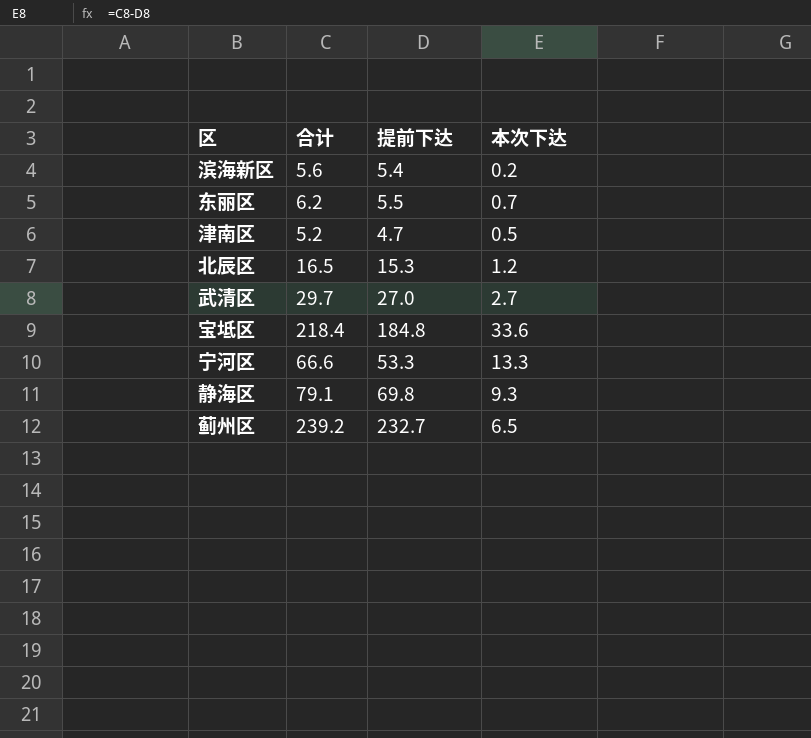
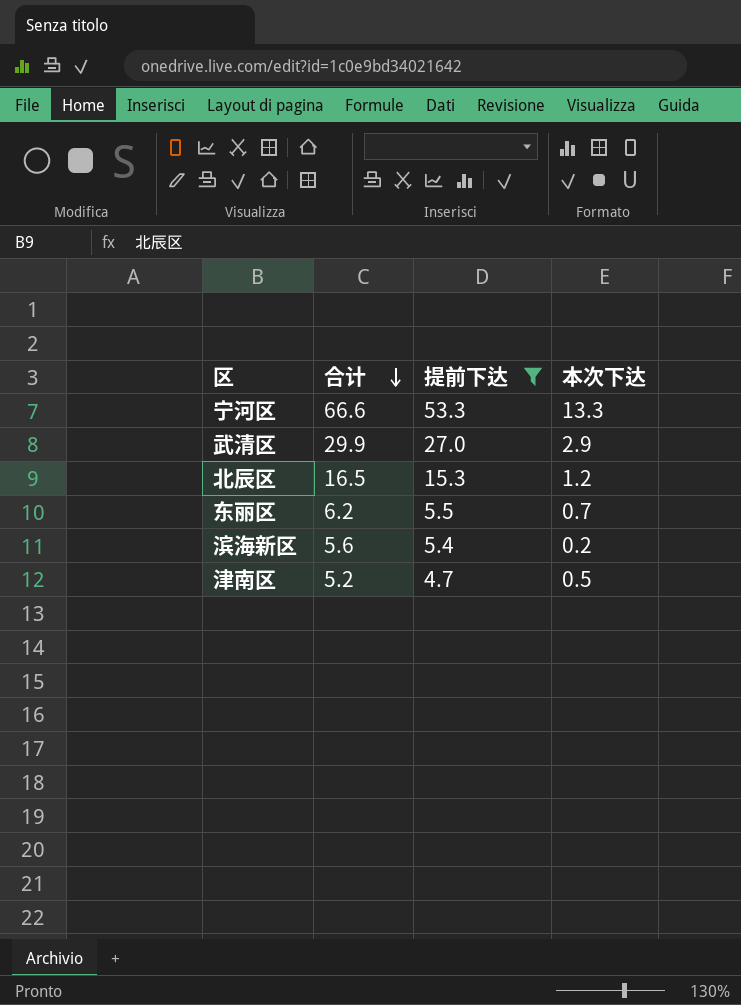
filter: none -> 提前下达 <= 53.3
row order: none -> 合计 descending
武清区 | 合计: 29.7 -> 29.9
武清区 | 本次下达: 2.7 -> 2.9

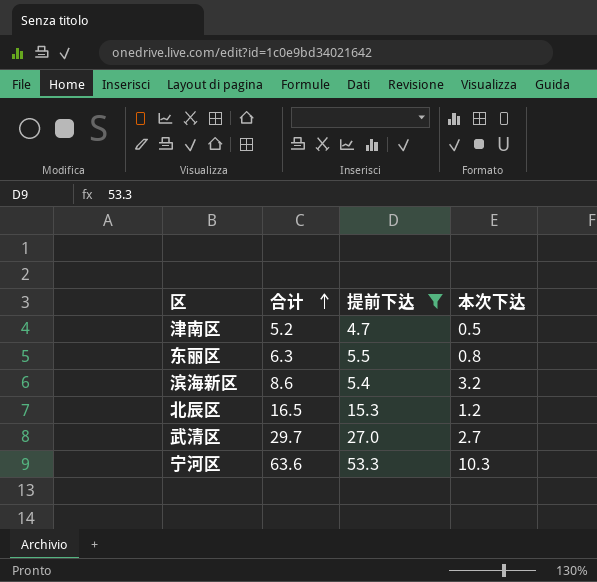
row order: 合计 descending -> 合计 ascending
东丽区 | 合计: 6.2 -> 6.3
东丽区 | 本次下达: 0.7 -> 0.8
滨海新区 | 合计: 5.6 -> 8.6
滨海新区 | 本次下达: 0.2 -> 3.2
武清区 | 合计: 29.9 -> 29.7
武清区 | 本次下达: 2.9 -> 2.7
宁河区 | 合计: 66.6 -> 63.6
宁河区 | 本次下达: 13.3 -> 10.3

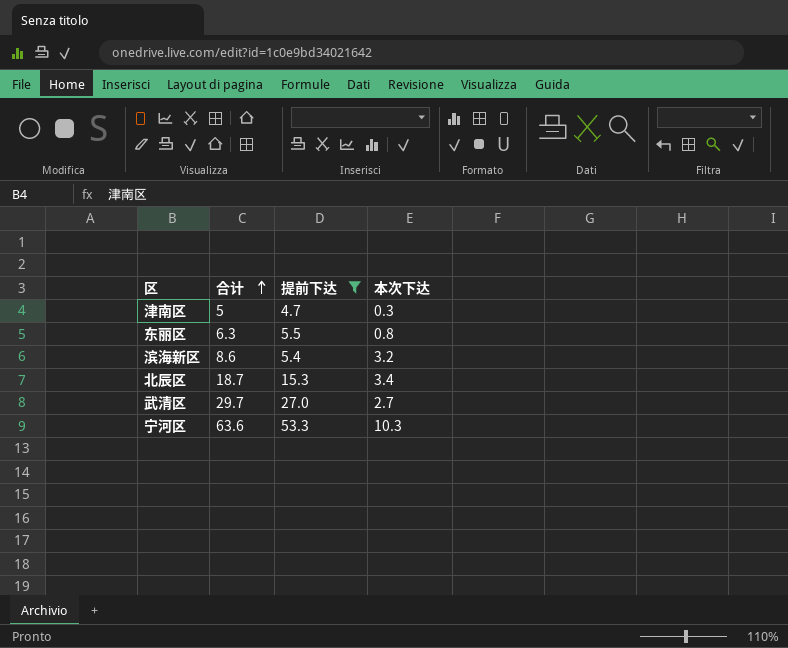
津南区 | 合计: 5.2 -> 5
津南区 | 本次下达: 0.5 -> 0.3
北辰区 | 合计: 16.5 -> 18.7
北辰区 | 本次下达: 1.2 -> 3.4

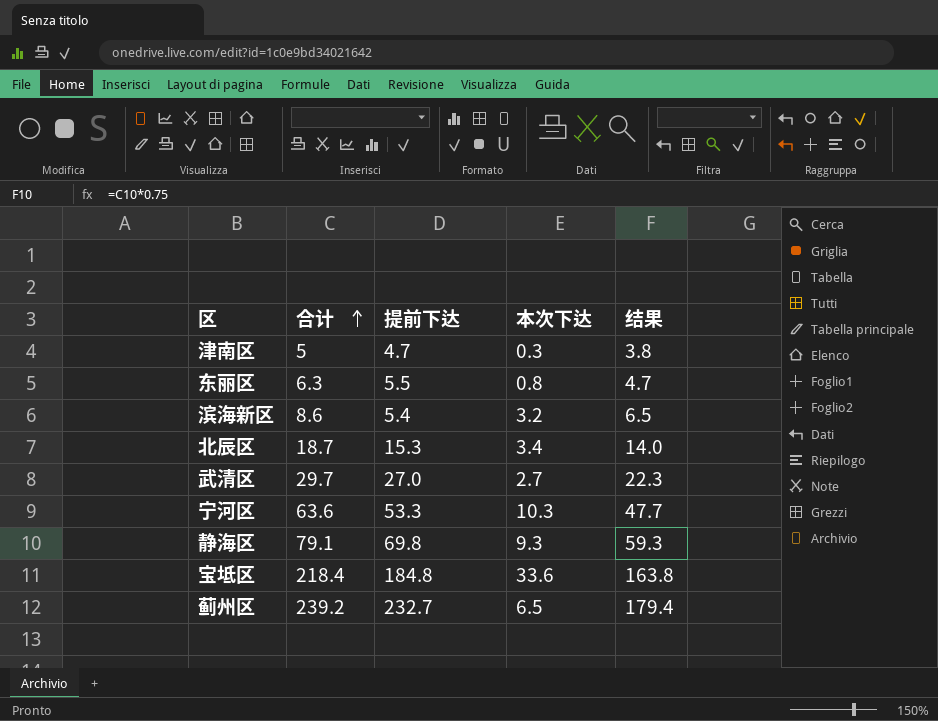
filter: 提前下达 <= 53.3 -> none
column 结果 | formula: none -> [合计] * 0.75

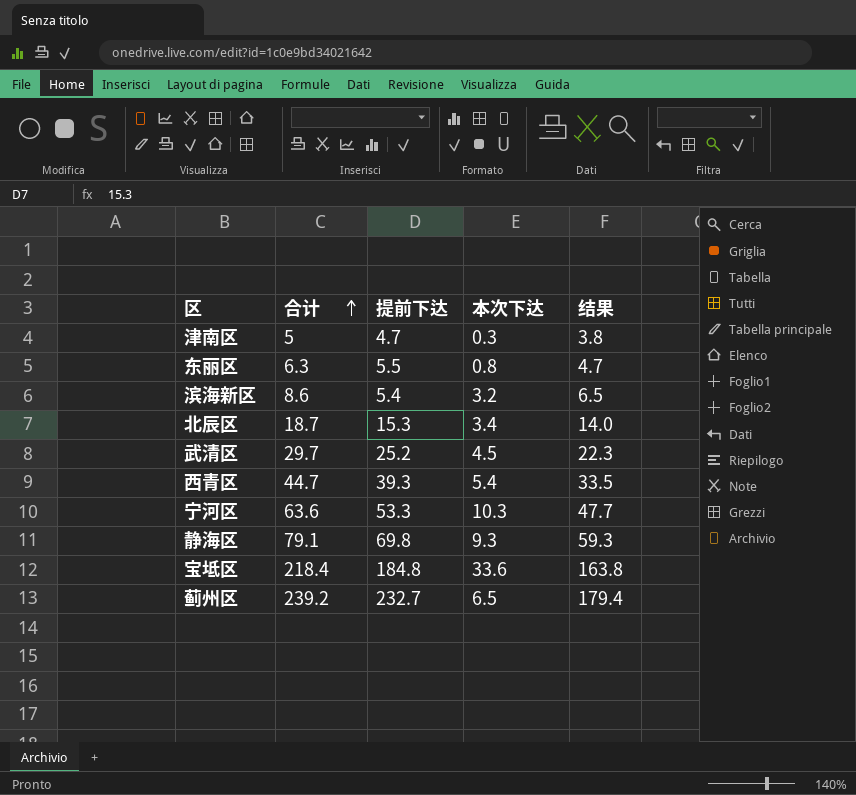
武清区 | 提前下达: 27.0 -> 25.2
武清区 | 本次下达: 2.7 -> 4.5
row 西青区: none -> 44.7 | 39.3 | 5.4 | 33.5

